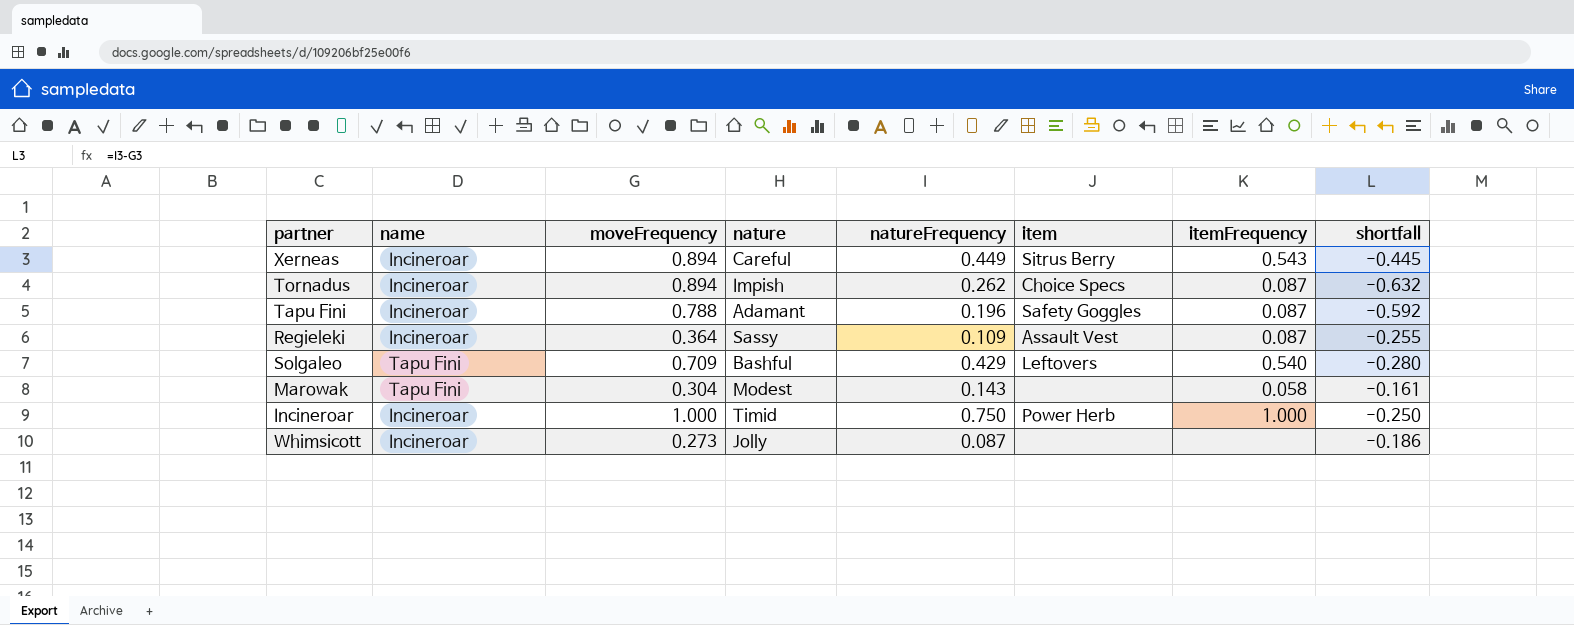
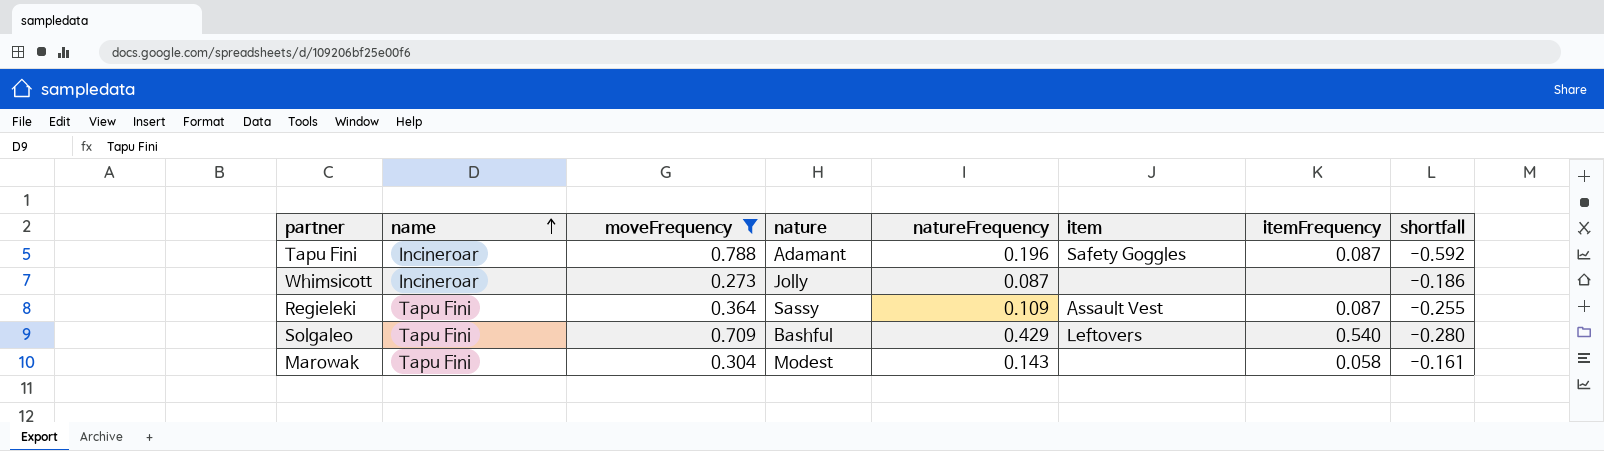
filter: none -> moveFrequency <= 0.788
row order: none -> name ascending
Regieleki | name: Incineroar -> Tapu Fini

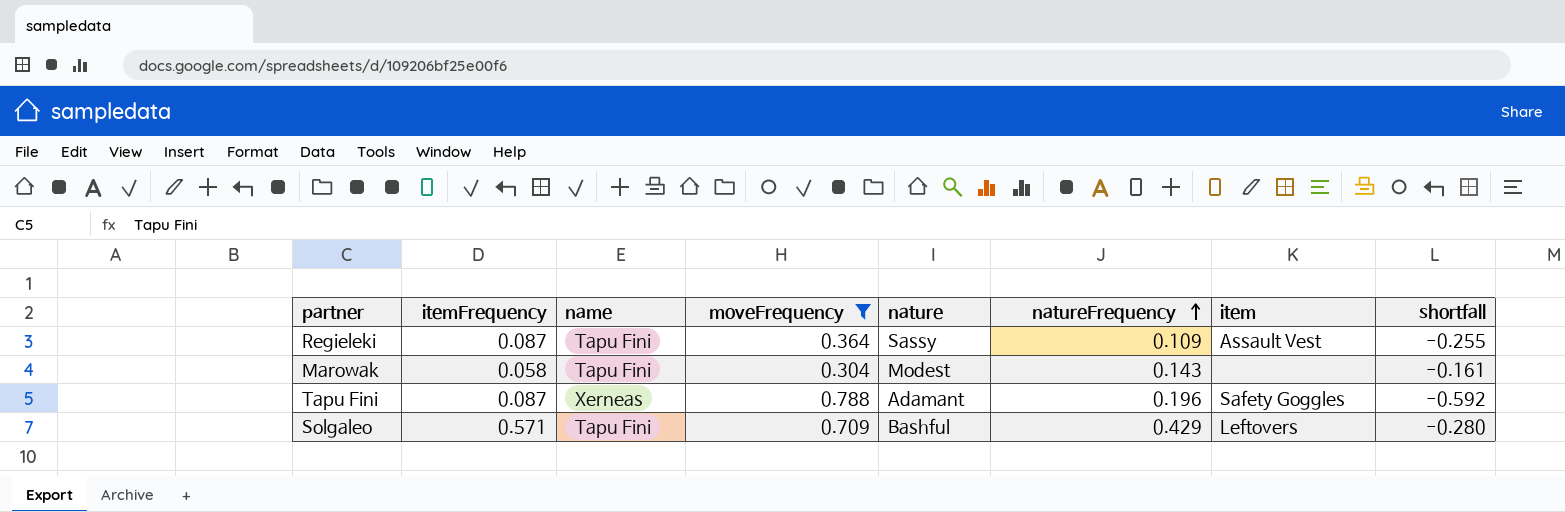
row order: name ascending -> natureFrequency ascending
column itemFrequency | position: 7 -> 2
row Whimsicott: Incineroar | 0.273 | Jolly | 0.087 | none | none | -0.186 -> none
Tapu Fini | name: Incineroar -> Xerneas
Solgaleo | itemFrequency: 0.540 -> 0.571

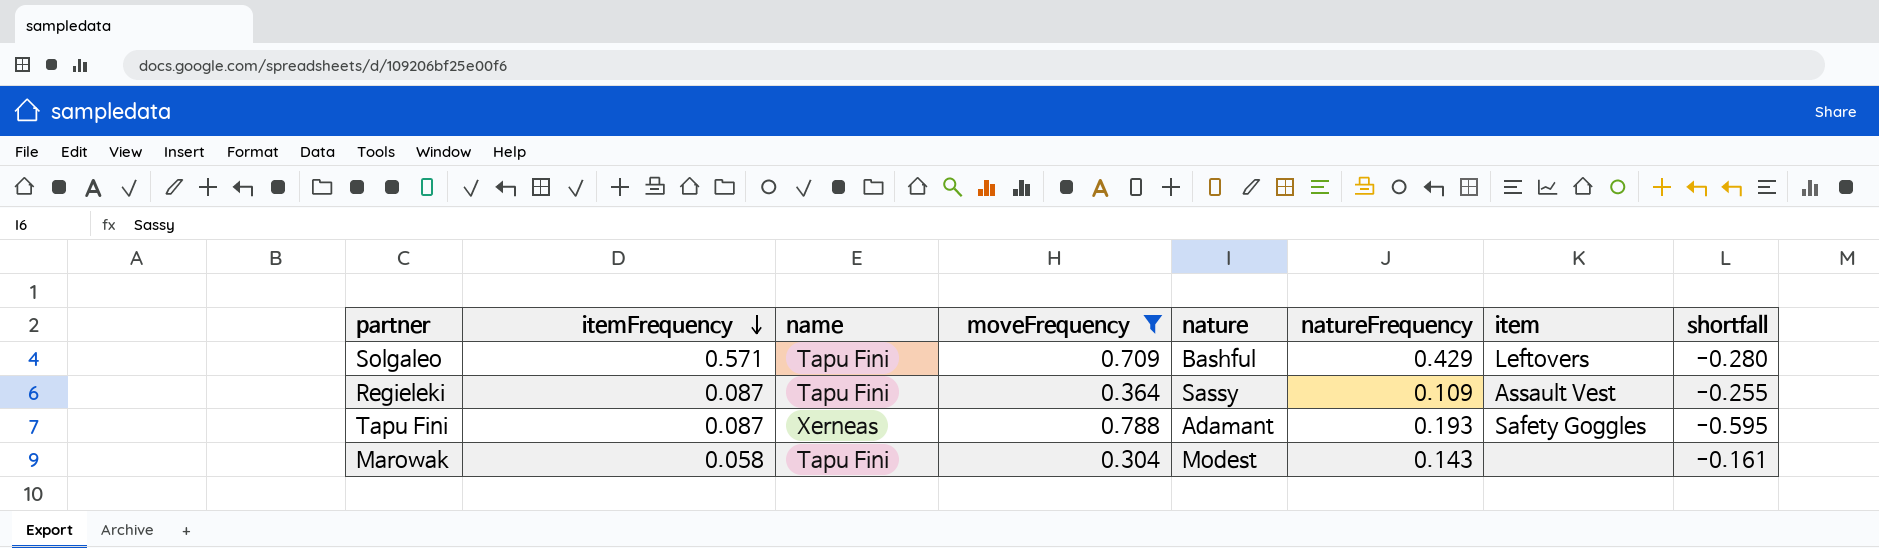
row order: natureFrequency ascending -> itemFrequency descending
Tapu Fini | natureFrequency: 0.196 -> 0.193
Tapu Fini | shortfall: -0.592 -> -0.595

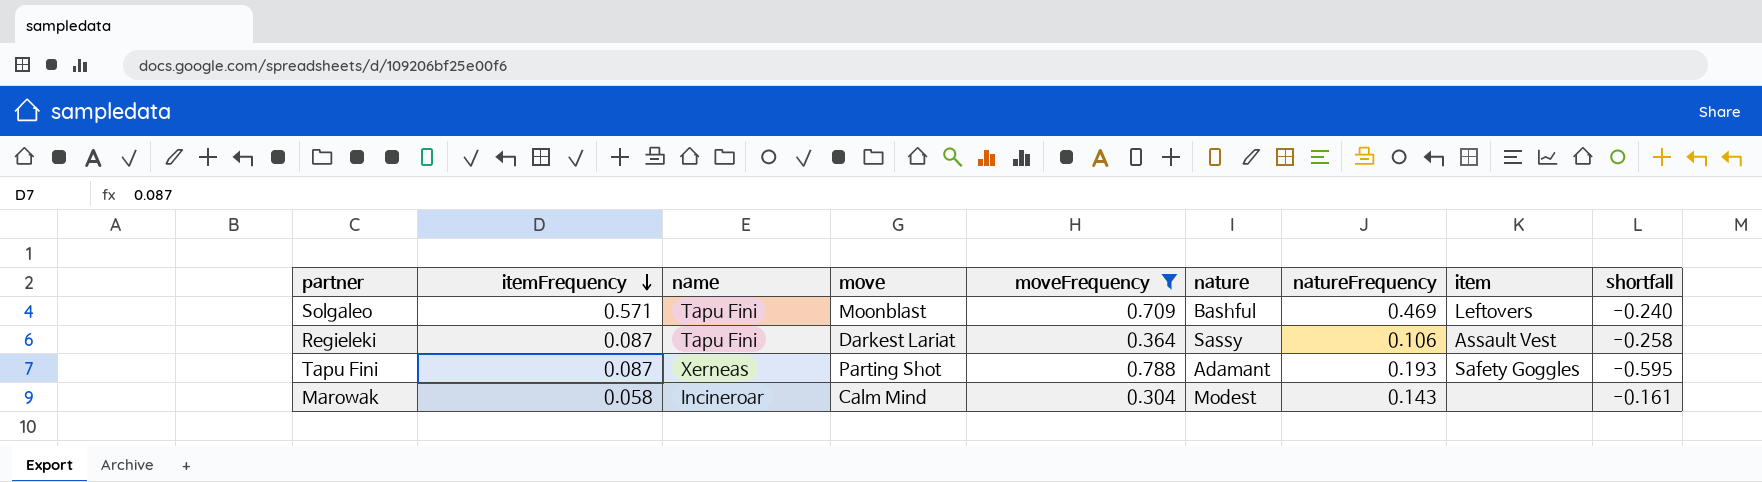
column move | position: none -> 4
Solgaleo | natureFrequency: 0.429 -> 0.469
Solgaleo | shortfall: -0.280 -> -0.240
Regieleki | natureFrequency: 0.109 -> 0.106
Regieleki | shortfall: -0.255 -> -0.258
Marowak | name: Tapu Fini -> Incineroar

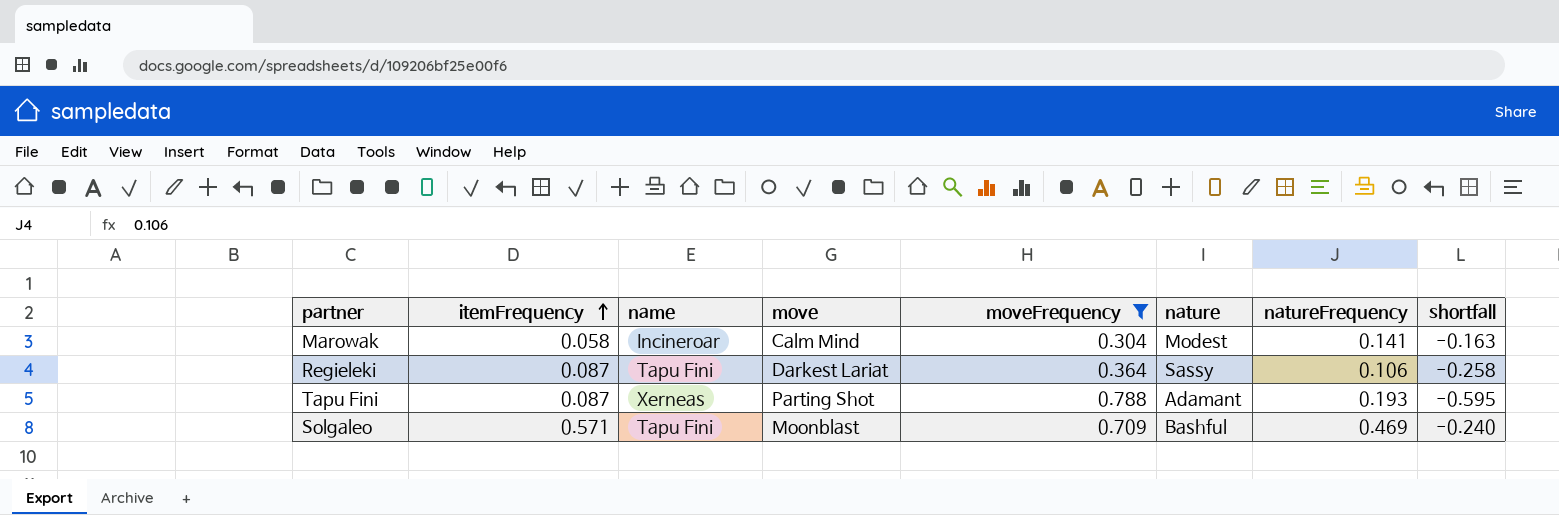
row order: itemFrequency descending -> itemFrequency ascending
column item | position: 8 -> none
Marowak | natureFrequency: 0.143 -> 0.141
Marowak | shortfall: -0.161 -> -0.163

